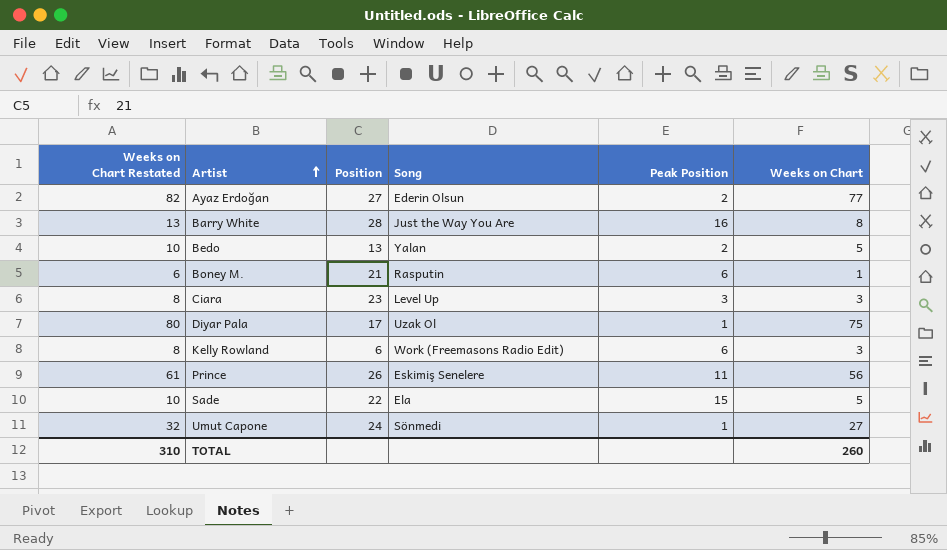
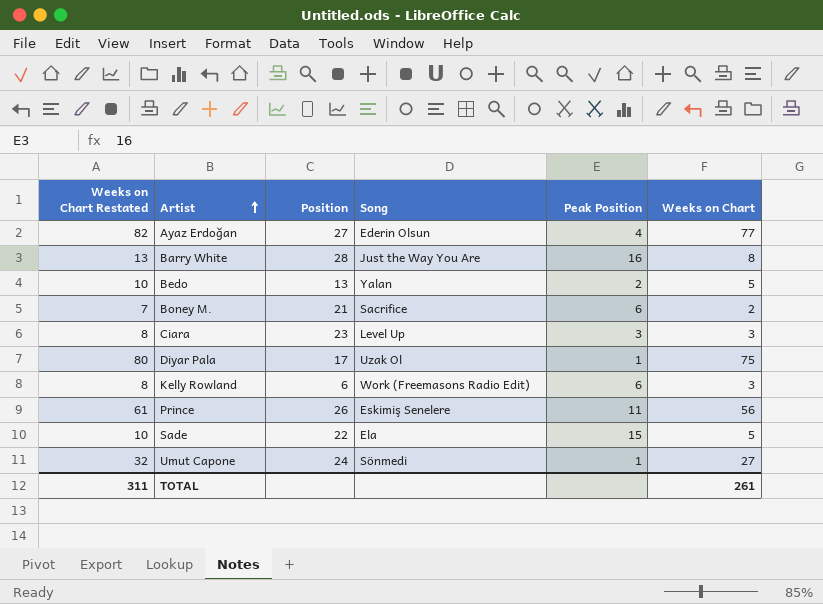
Ayaz Erdoğan | Peak Position: 2 -> 4
Boney M. | Weeks on Chart Restated: 6 -> 7
Boney M. | Song: Rasputin -> Sacrifice
Boney M. | Weeks on Chart: 1 -> 2
TOTAL | Weeks on Chart Restated: 310 -> 311
TOTAL | Weeks on Chart: 260 -> 261

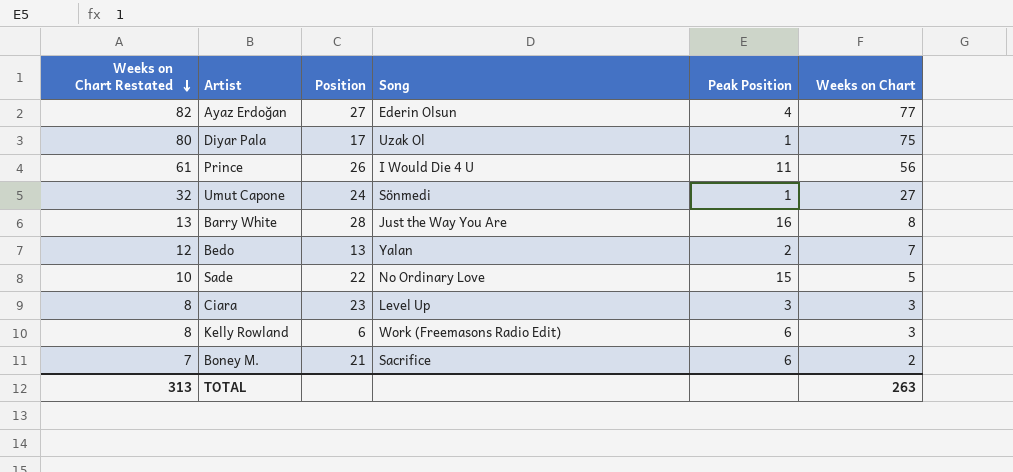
row order: Artist ascending -> Weeks on Chart Restated descending
Prince | Song: Eskimiş Senelere -> I Would Die 4 U
Bedo | Weeks on Chart Restated: 10 -> 12
Bedo | Weeks on Chart: 5 -> 7
Sade | Song: Ela -> No Ordinary Love
TOTAL | Weeks on Chart Restated: 311 -> 313
TOTAL | Weeks on Chart: 261 -> 263

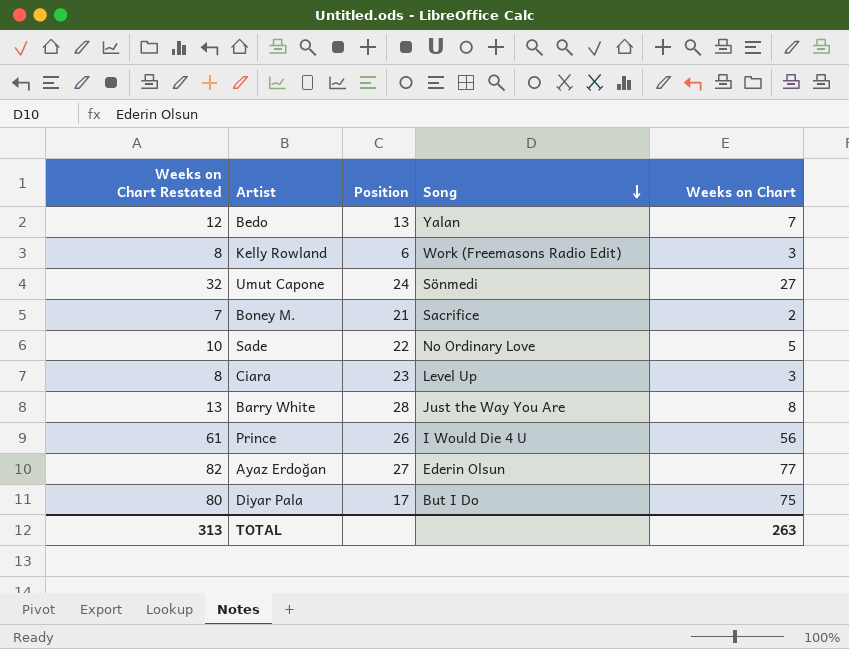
row order: Weeks on Chart Restated descending -> Song descending
column Peak Position | position: 5 -> none
Diyar Pala | Song: Uzak Ol -> But I Do

